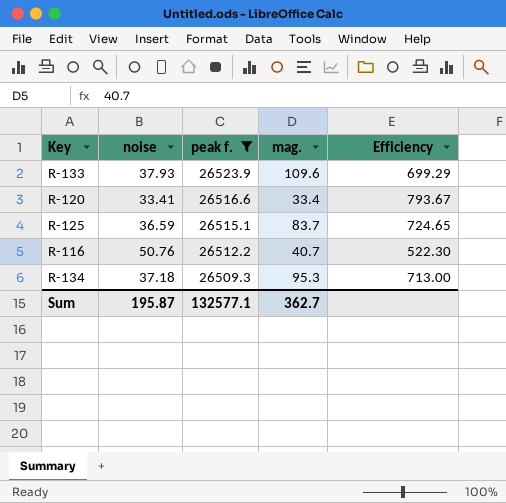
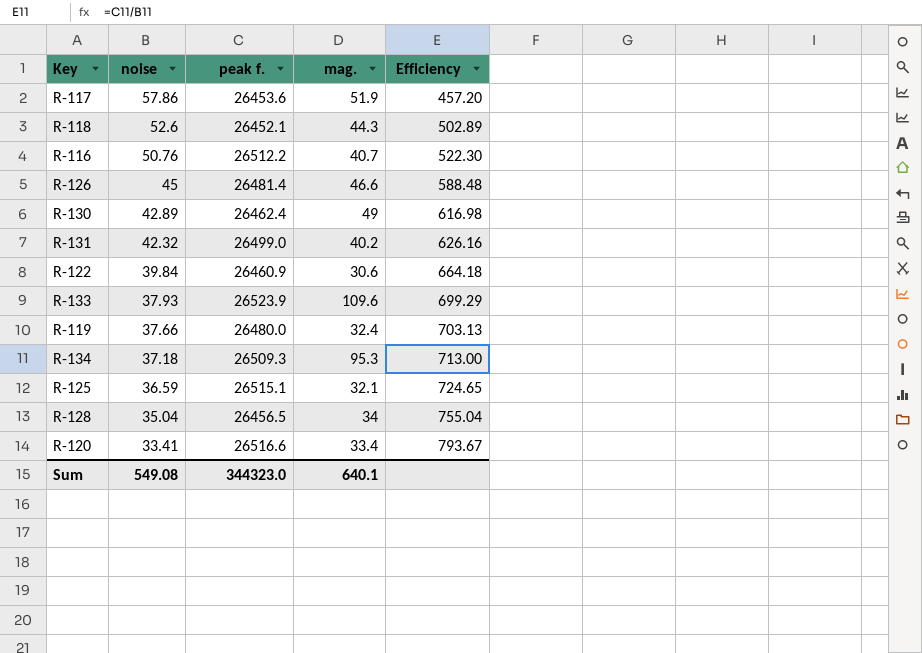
filter: peak f. >= 26509.3 -> none
row order: peak f. descending -> noise descending
R-125 | mag.: 83.7 -> 32.1
Sum | noise: 195.87 -> 549.08
Sum | peak f.: 132577.1 -> 344323.0
Sum | mag.: 362.7 -> 640.1

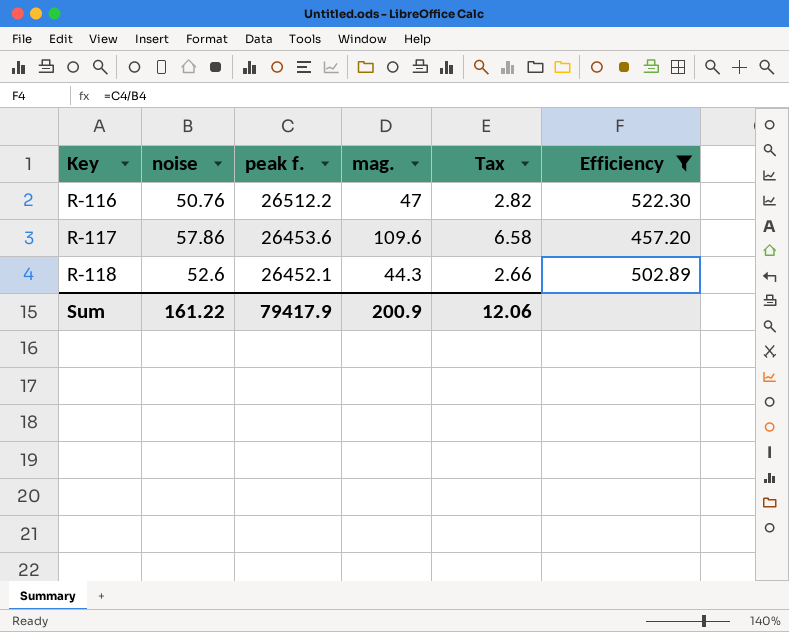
filter: none -> Efficiency <= 522.30
row order: noise descending -> Key ascending
column Tax | formula: none -> [mag.] * 0.06
R-116 | mag.: 40.7 -> 47
R-117 | mag.: 51.9 -> 109.6
Sum | noise: 549.08 -> 161.22
Sum | peak f.: 344323.0 -> 79417.9
Sum | mag.: 640.1 -> 200.9

